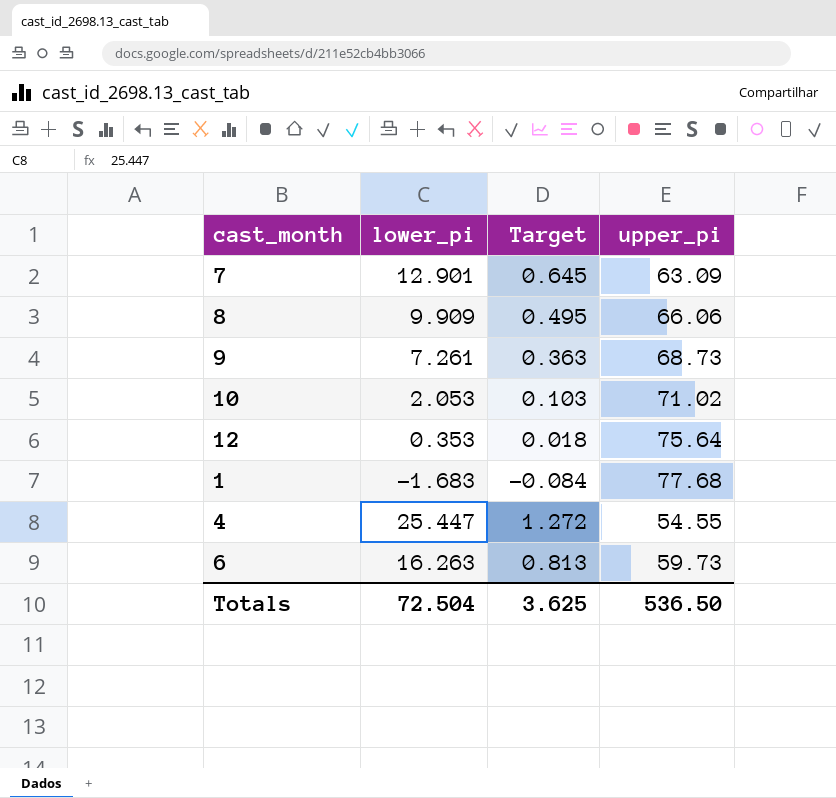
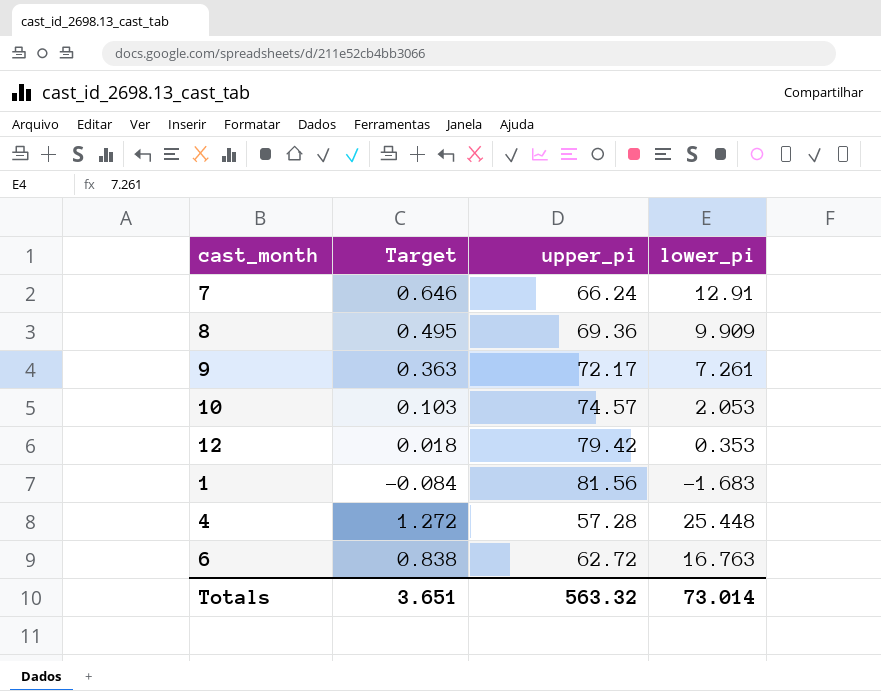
column lower_pi | position: 2 -> 4
7 | Target: 0.645 -> 0.646
7 | upper_pi: 63.09 -> 66.24
7 | lower_pi: 12.901 -> 12.91
8 | upper_pi: 66.06 -> 69.36
9 | upper_pi: 68.73 -> 72.17
10 | upper_pi: 71.02 -> 74.57
12 | upper_pi: 75.64 -> 79.42
1 | upper_pi: 77.68 -> 81.56
4 | upper_pi: 54.55 -> 57.28
4 | lower_pi: 25.447 -> 25.448
6 | Target: 0.813 -> 0.838
6 | upper_pi: 59.73 -> 62.72
6 | lower_pi: 16.263 -> 16.763
Totals | Target: 3.625 -> 3.651
Totals | upper_pi: 536.50 -> 563.32
Totals | lower_pi: 72.504 -> 73.014

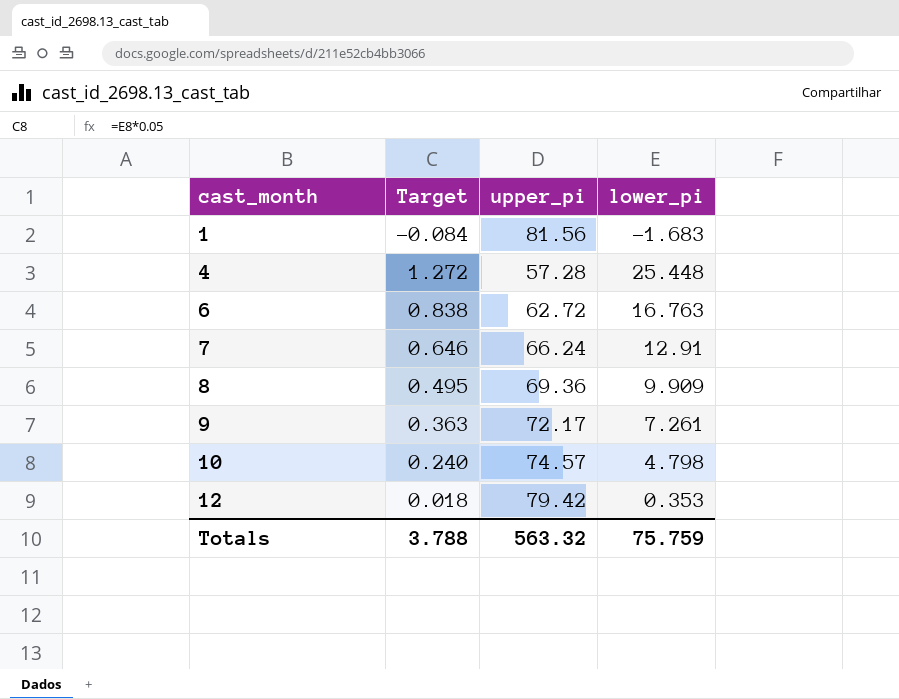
row order: none -> cast_month ascending
10 | Target: 0.103 -> 0.240
10 | lower_pi: 2.053 -> 4.798
Totals | Target: 3.651 -> 3.788
Totals | lower_pi: 73.014 -> 75.759

